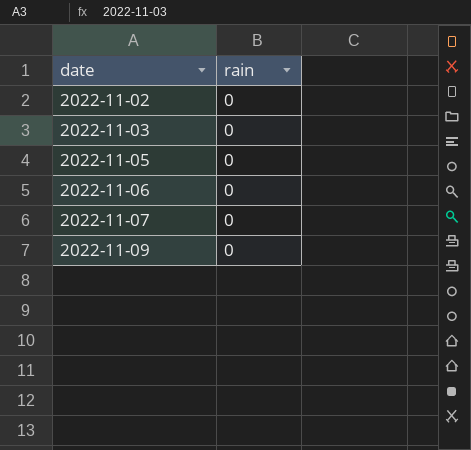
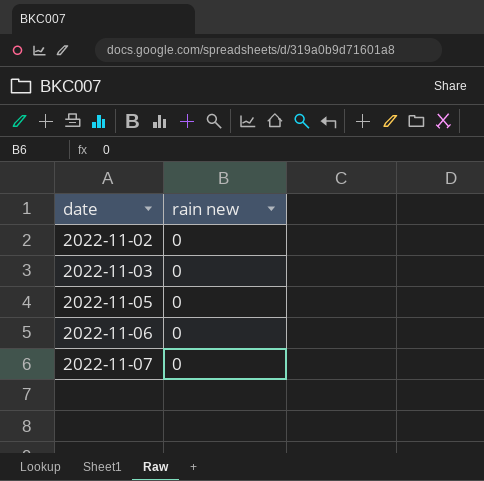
column name: rain -> rain new
row 2022-11-09: 0 -> none

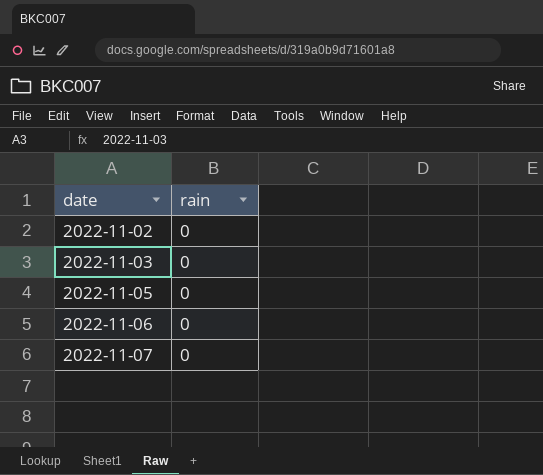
column name: rain new -> rain

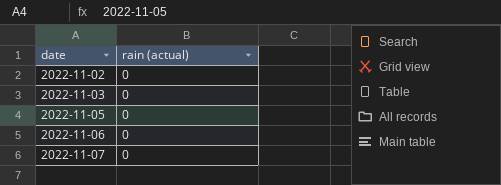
column name: rain -> rain (actual)

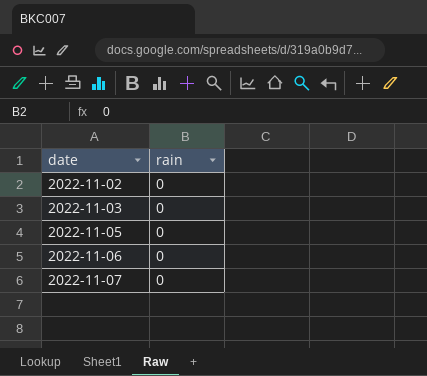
column name: rain (actual) -> rain

